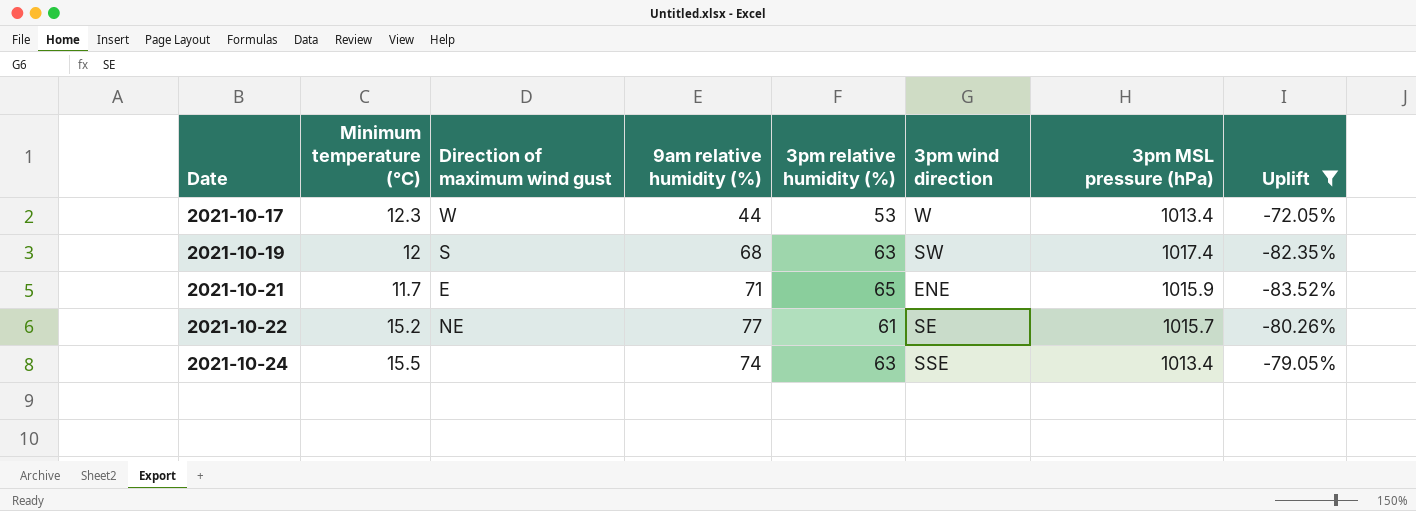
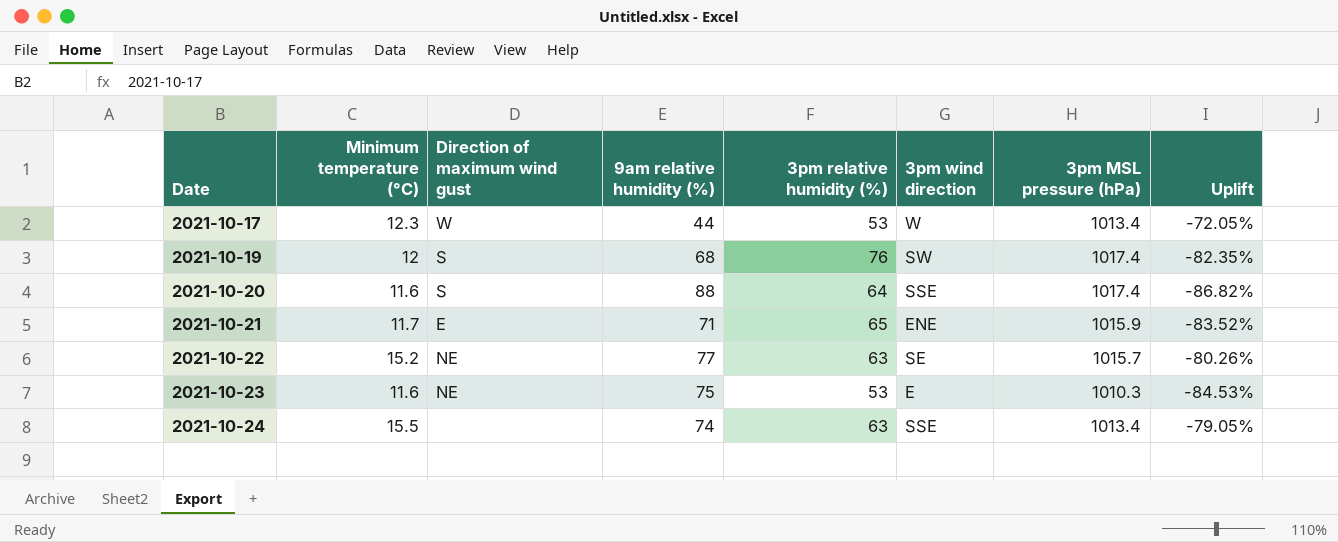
filter: Uplift >= -83.52% -> none
2021-10-19 | 3pm relative humidity (%): 63 -> 76
2021-10-22 | 3pm relative humidity (%): 61 -> 63

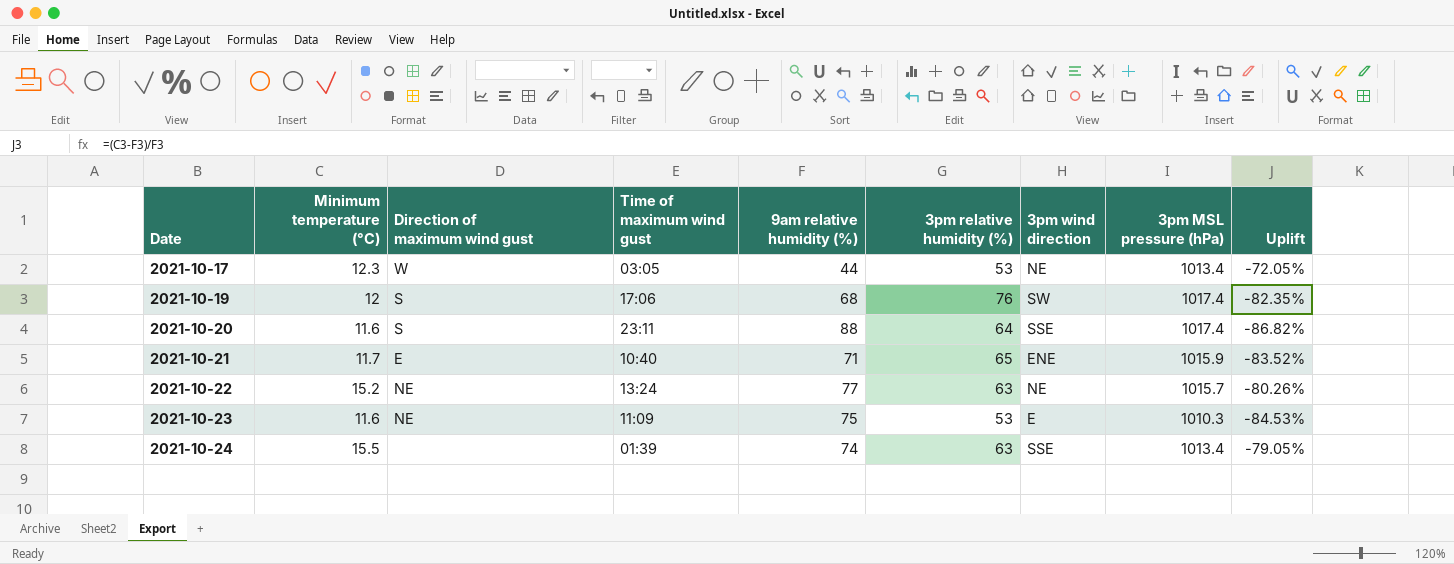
column Time of maximum wind gust | position: none -> 4
2021-10-17 | 3pm wind direction: W -> NE
2021-10-22 | 3pm wind direction: SE -> NE

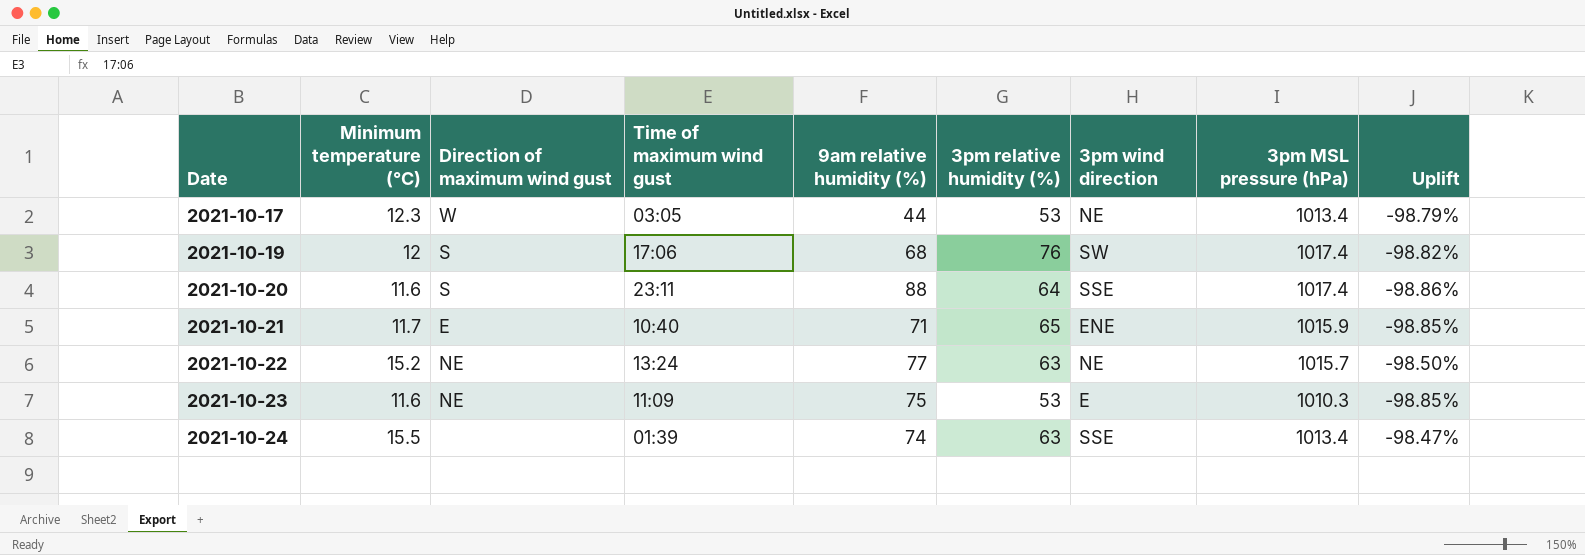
column Uplift | formula: ([Minimum temperature (°C)] - [9am relative humidity (%)]) / [9am relative humidity (%)] -> ([Minimum temperature (°C)] - [3pm MSL pressure (hPa)]) / [3pm MSL pressure (hPa)]

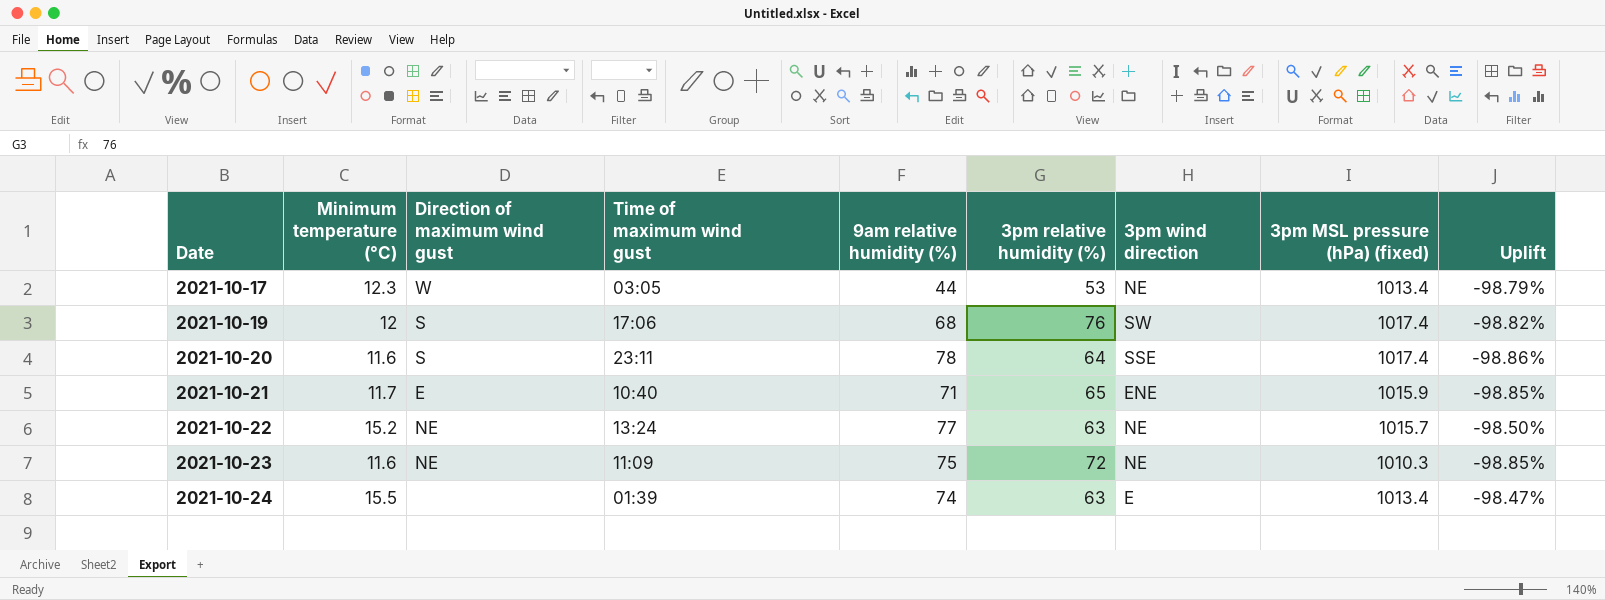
column name: 3pm MSL pressure (hPa) -> 3pm MSL pressure (hPa) (fixed)
2021-10-20 | 9am relative humidity (%): 88 -> 78
2021-10-23 | 3pm relative humidity (%): 53 -> 72
2021-10-23 | 3pm wind direction: E -> NE
2021-10-24 | 3pm wind direction: SSE -> E

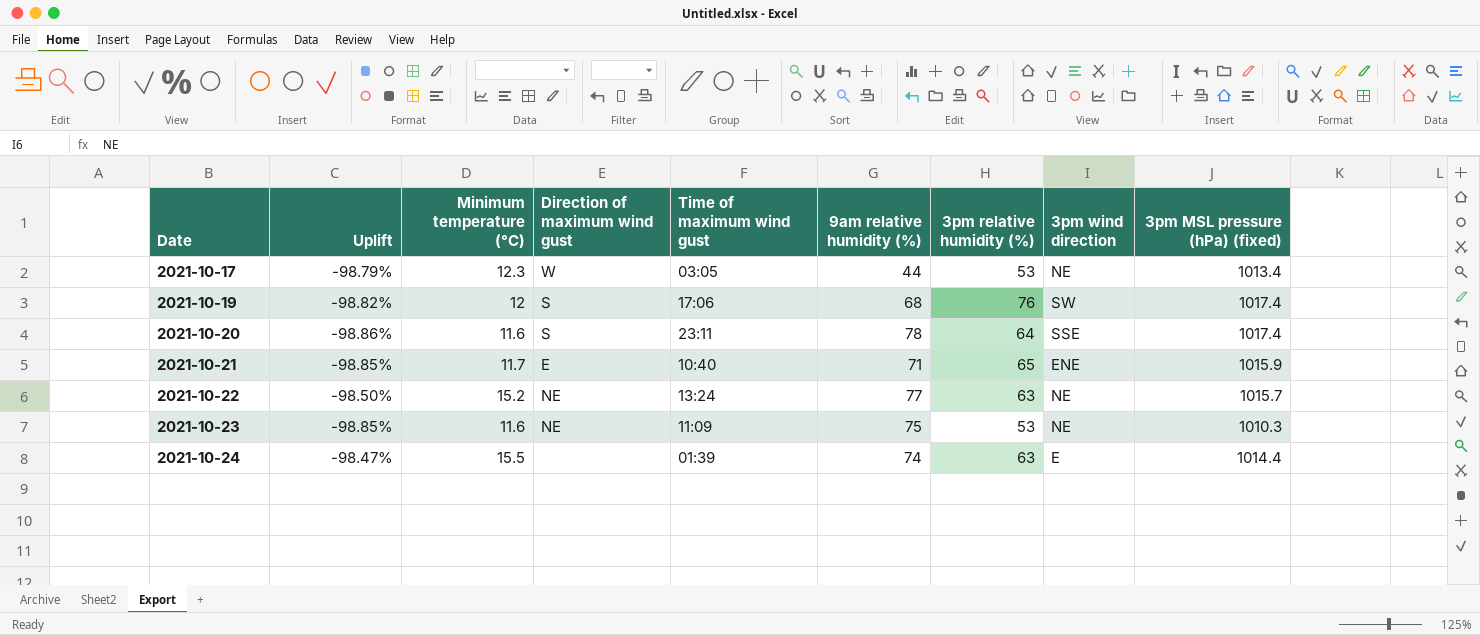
column Uplift | position: 9 -> 2
2021-10-23 | 3pm relative humidity (%): 72 -> 53
2021-10-24 | 3pm MSL pressure (hPa) (fixed): 1013.4 -> 1014.4

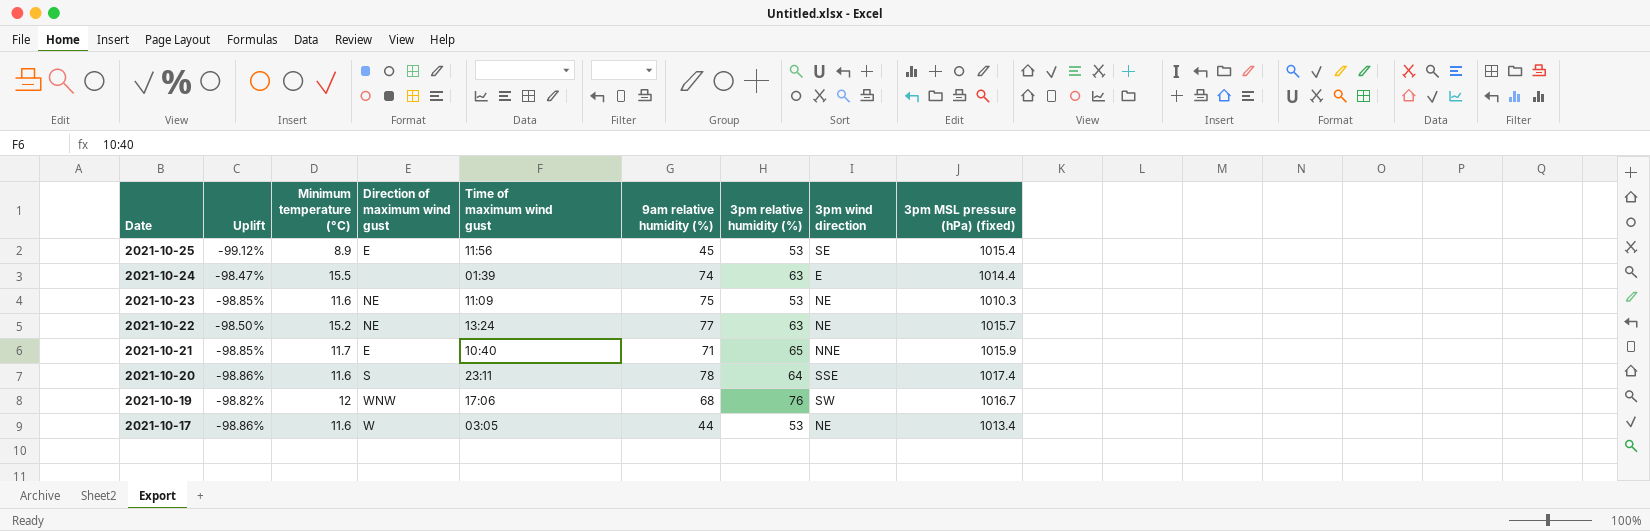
row order: Date ascending -> Date descending
row 2021-10-25: none -> -99.12% | 8.9 | E | 11:56 | 45 | 53 | SE | 1015.4
2021-10-21 | 3pm wind direction: ENE -> NNE
2021-10-19 | Direction of maximum wind gust: S -> WNW
2021-10-19 | 3pm MSL pressure (hPa) (fixed): 1017.4 -> 1016.7
2021-10-17 | Uplift: -98.79% -> -98.86%
2021-10-17 | Minimum temperature (°C): 12.3 -> 11.6

